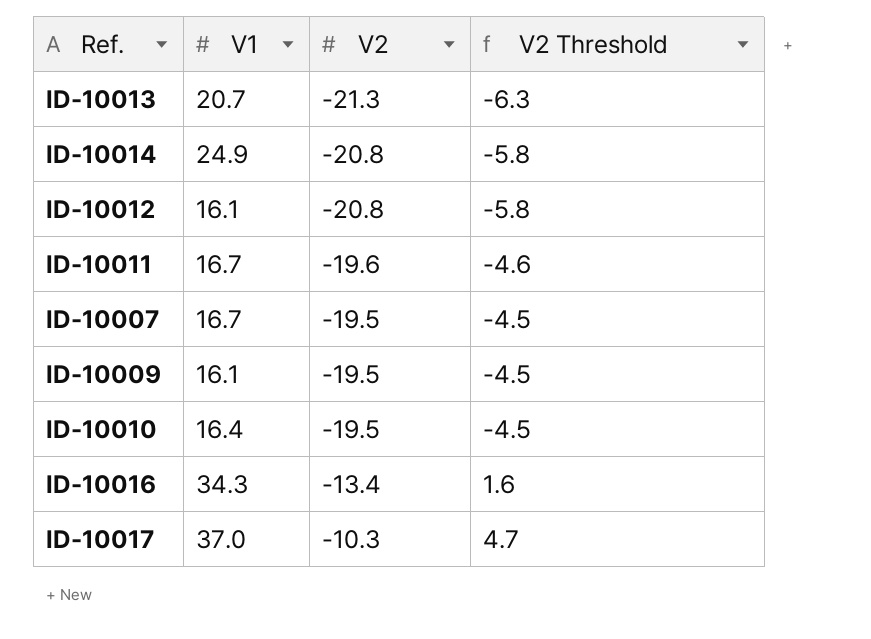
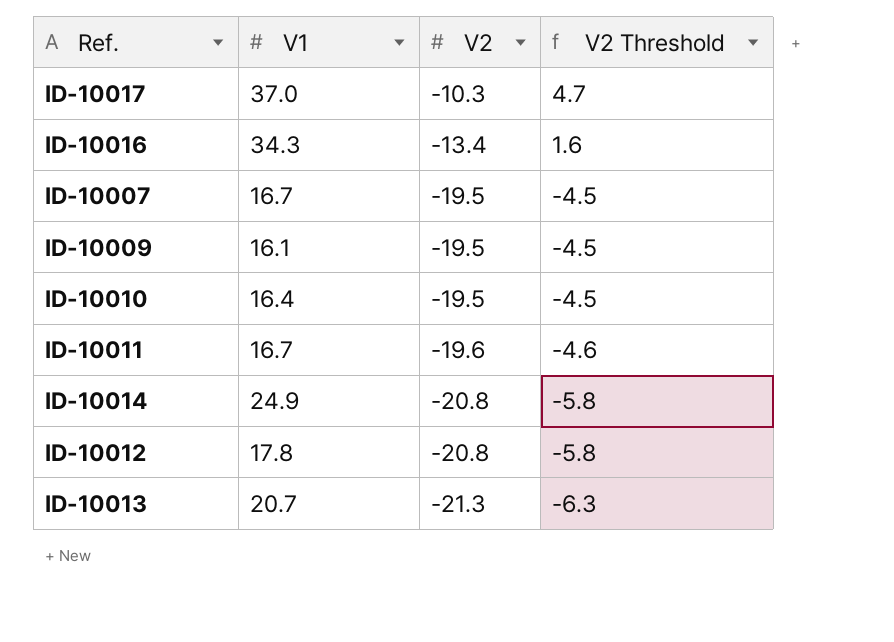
row order: V2 ascending -> V2 descending
ID-10012 | V1: 16.1 -> 17.8

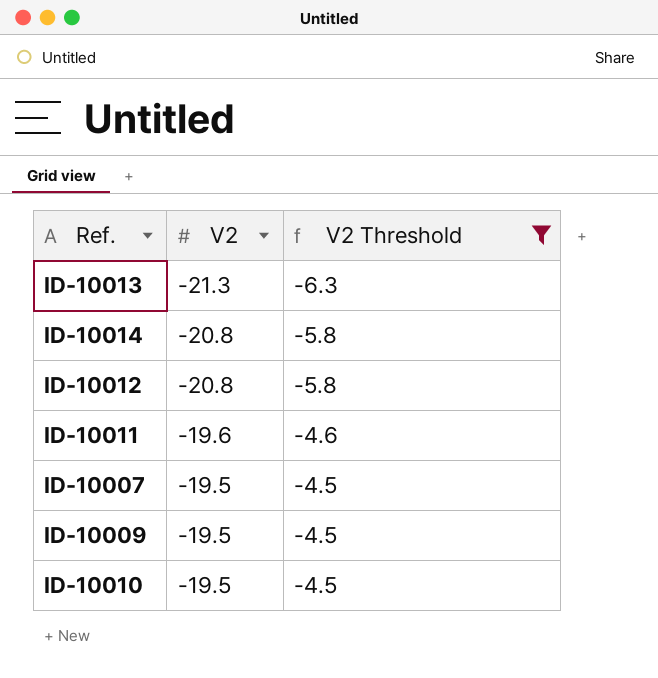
filter: none -> V2 Threshold <= -4.5
row order: V2 descending -> V2 ascending
column V1 | position: 2 -> none

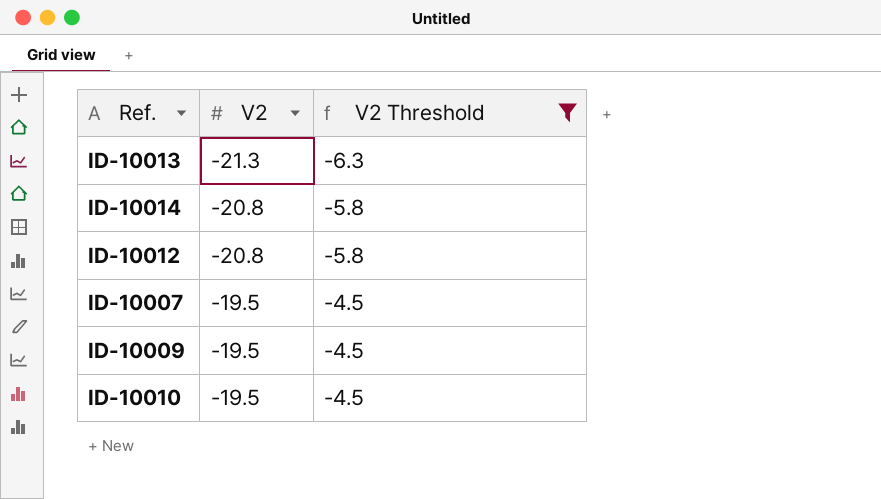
row ID-10011: -19.6 | -4.6 -> none

